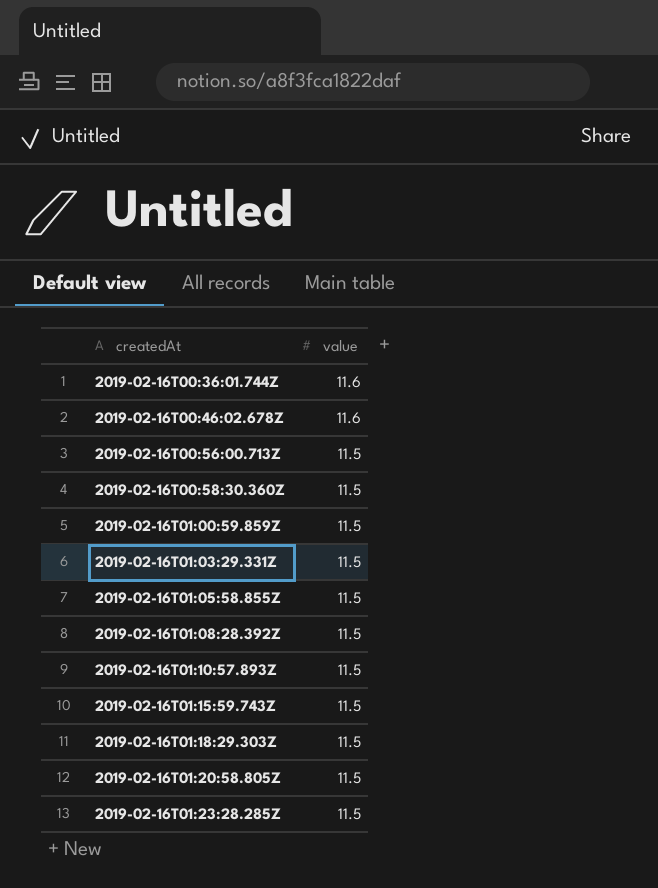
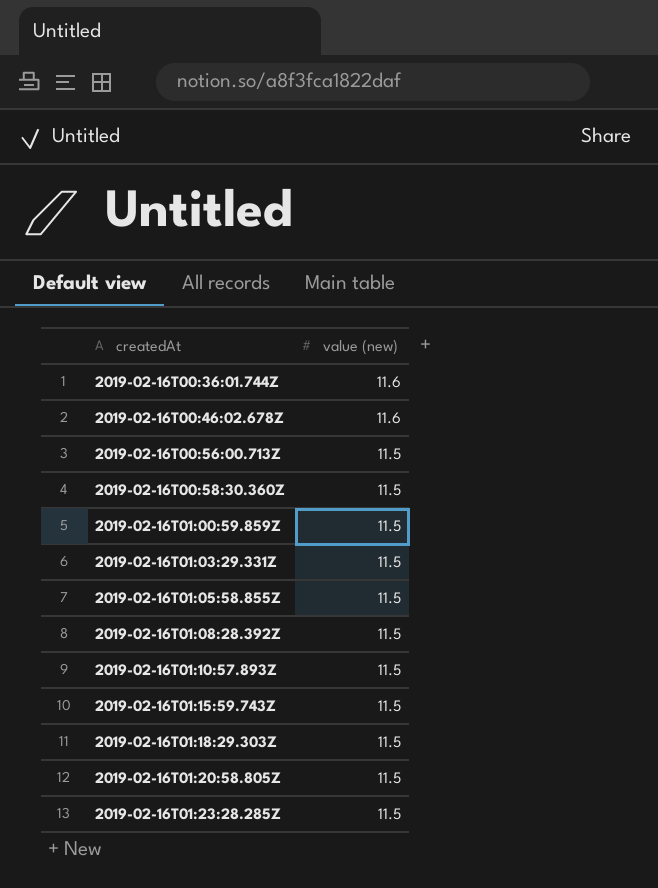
column name: value -> value (new)

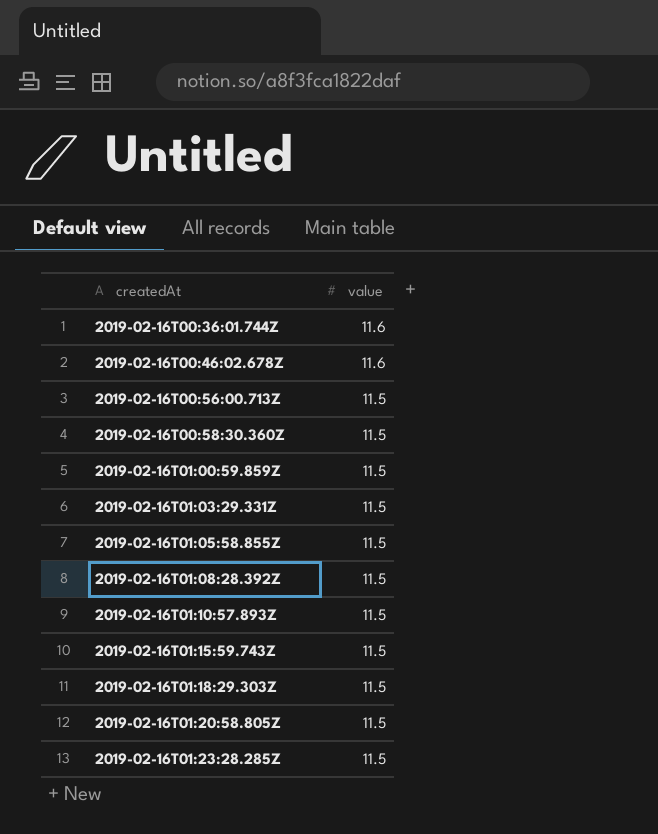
column name: value (new) -> value

